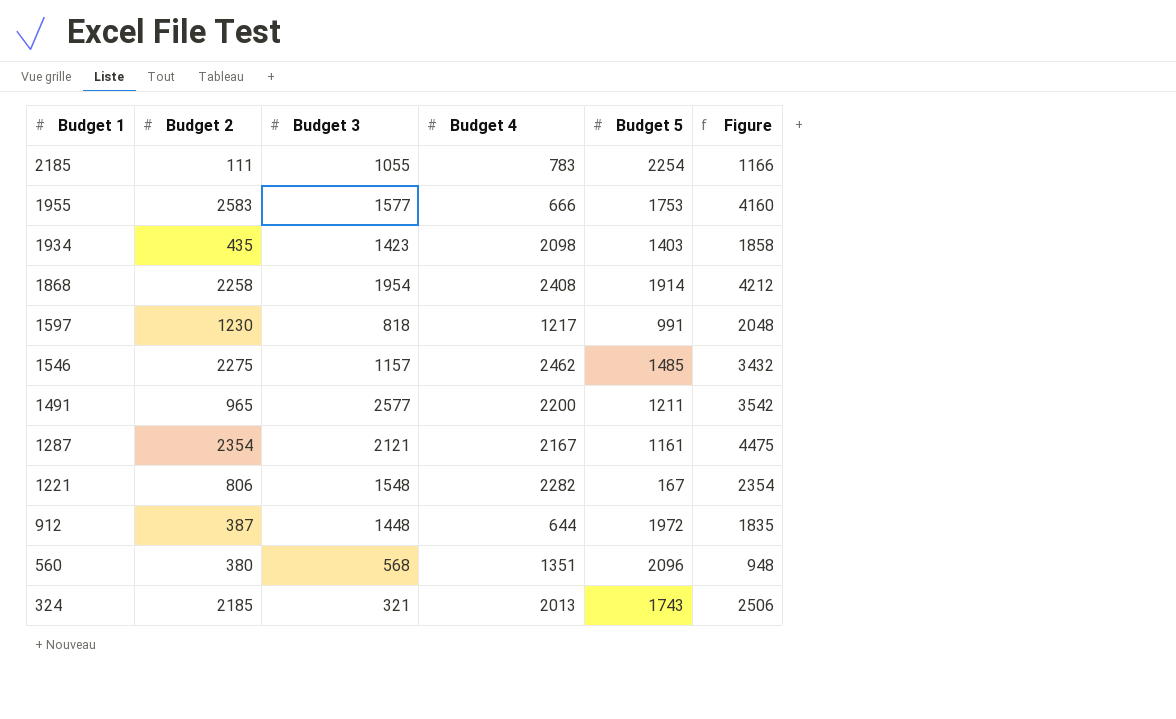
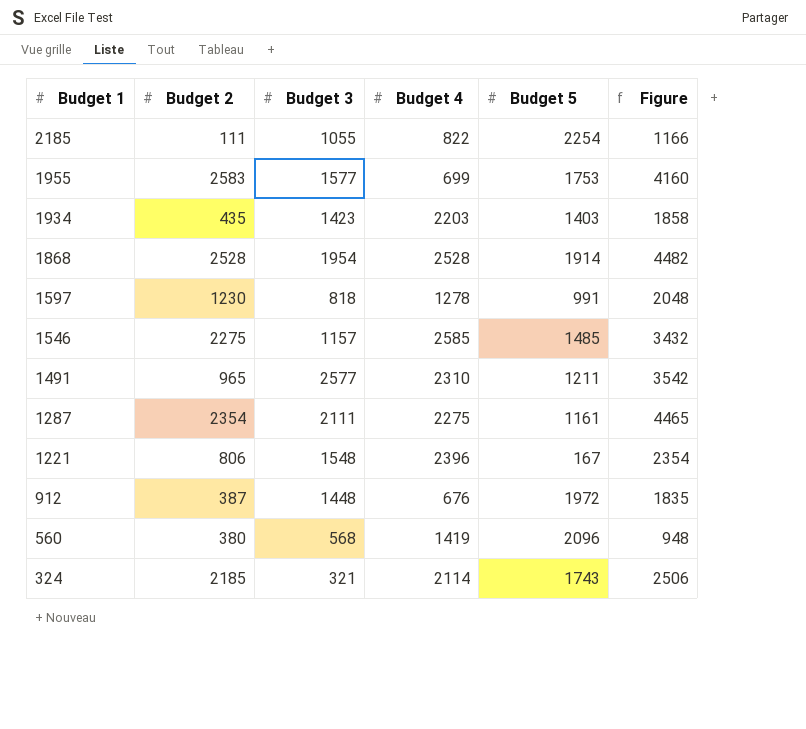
2185 | Budget 4: 783 -> 822
1955 | Budget 4: 666 -> 699
1934 | Budget 4: 2098 -> 2203
1868 | Budget 2: 2258 -> 2528
1868 | Budget 4: 2408 -> 2528
1868 | Figure: 4212 -> 4482
1597 | Budget 4: 1217 -> 1278
1546 | Budget 4: 2462 -> 2585
1491 | Budget 4: 2200 -> 2310
1287 | Budget 3: 2121 -> 2111
1287 | Budget 4: 2167 -> 2275
1287 | Figure: 4475 -> 4465
1221 | Budget 4: 2282 -> 2396
912 | Budget 4: 644 -> 676
560 | Budget 4: 1351 -> 1419
324 | Budget 4: 2013 -> 2114

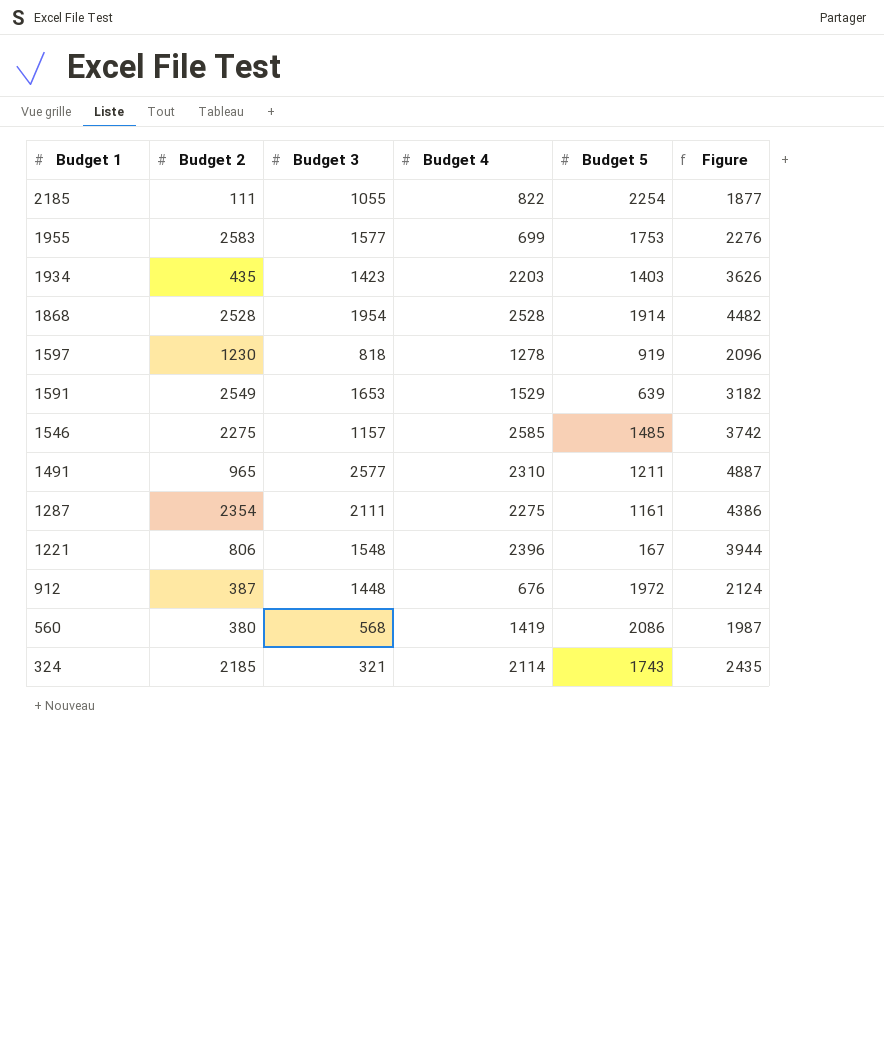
column Figure | formula: [Budget 2] + [Budget 3] -> [Budget 3] + [Budget 4]
1597 | Budget 5: 991 -> 919
row 1591: none -> 2549 | 1653 | 1529 | 639 | 3182
560 | Budget 5: 2096 -> 2086

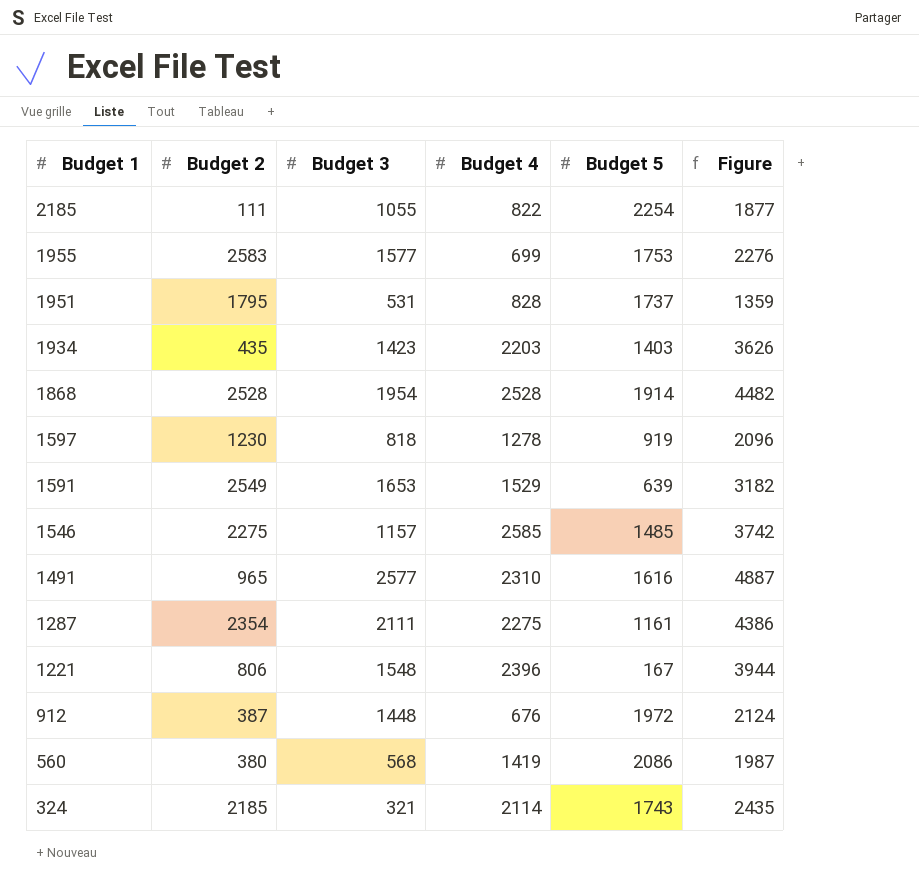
row 1951: none -> 1795 | 531 | 828 | 1737 | 1359
1491 | Budget 5: 1211 -> 1616

